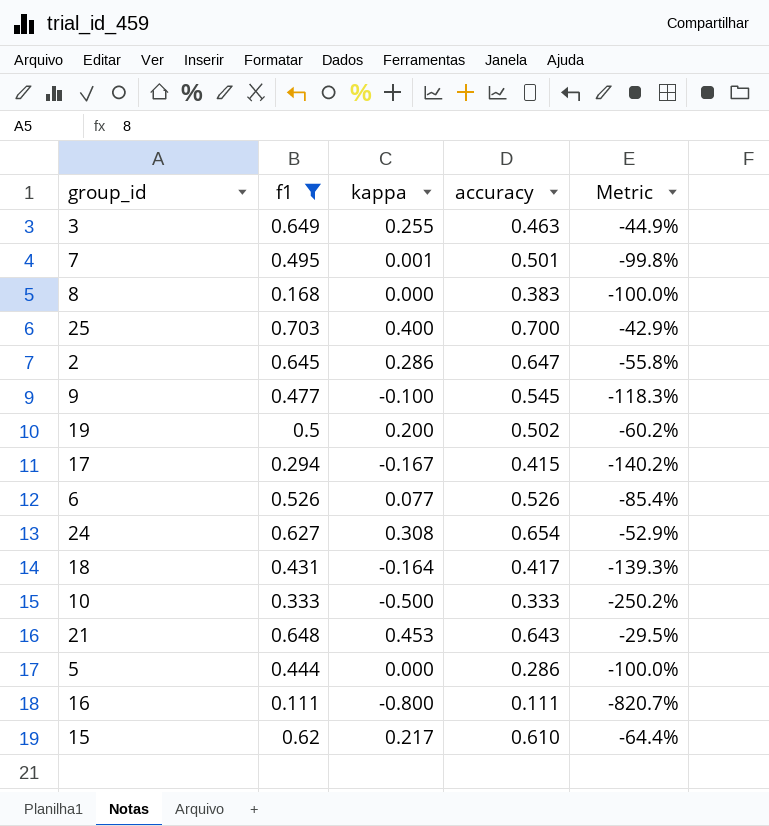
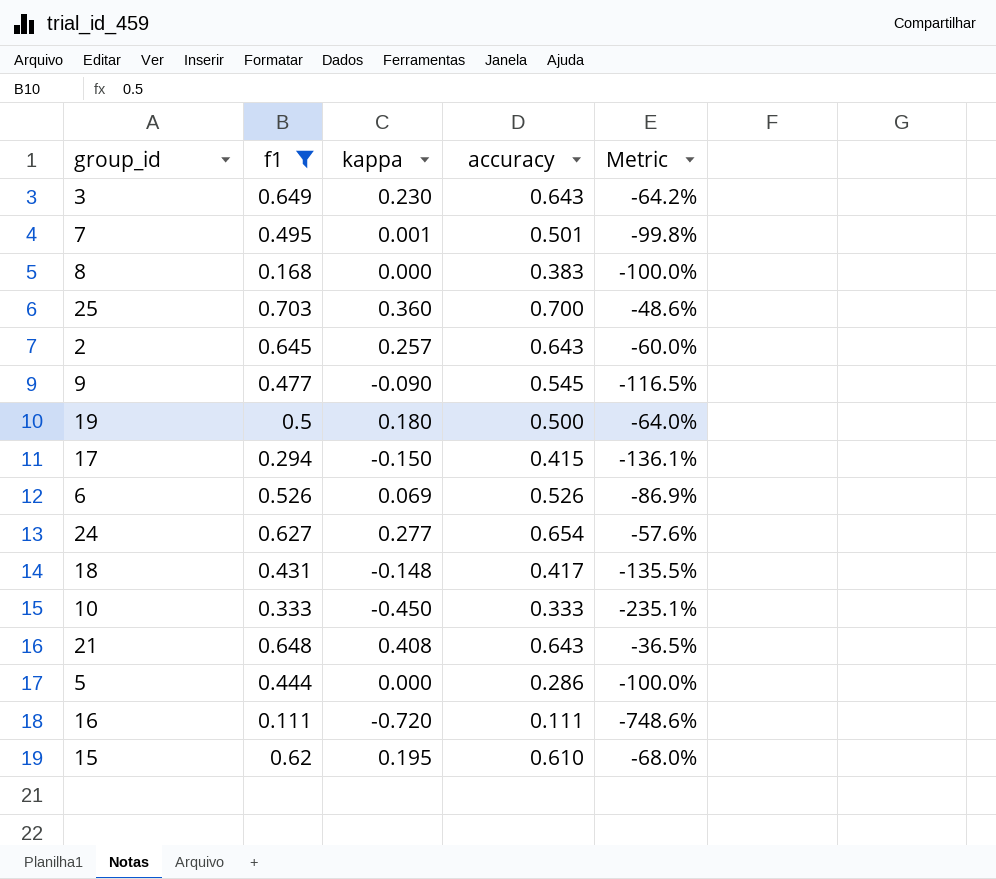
3 | kappa: 0.255 -> 0.230
3 | accuracy: 0.463 -> 0.643
3 | Metric: -44.9% -> -64.2%
25 | kappa: 0.400 -> 0.360
25 | Metric: -42.9% -> -48.6%
2 | kappa: 0.286 -> 0.257
2 | accuracy: 0.647 -> 0.643
2 | Metric: -55.8% -> -60.0%
9 | kappa: -0.100 -> -0.090
9 | Metric: -118.3% -> -116.5%
19 | kappa: 0.200 -> 0.180
19 | accuracy: 0.502 -> 0.500
19 | Metric: -60.2% -> -64.0%
17 | kappa: -0.167 -> -0.150
17 | Metric: -140.2% -> -136.1%
6 | kappa: 0.077 -> 0.069
6 | Metric: -85.4% -> -86.9%
24 | kappa: 0.308 -> 0.277
24 | Metric: -52.9% -> -57.6%
18 | kappa: -0.164 -> -0.148
18 | Metric: -139.3% -> -135.5%
10 | kappa: -0.500 -> -0.450
10 | Metric: -250.2% -> -235.1%
21 | kappa: 0.453 -> 0.408
21 | Metric: -29.5% -> -36.5%
16 | kappa: -0.800 -> -0.720
16 | Metric: -820.7% -> -748.6%
15 | kappa: 0.217 -> 0.195
15 | Metric: -64.4% -> -68.0%

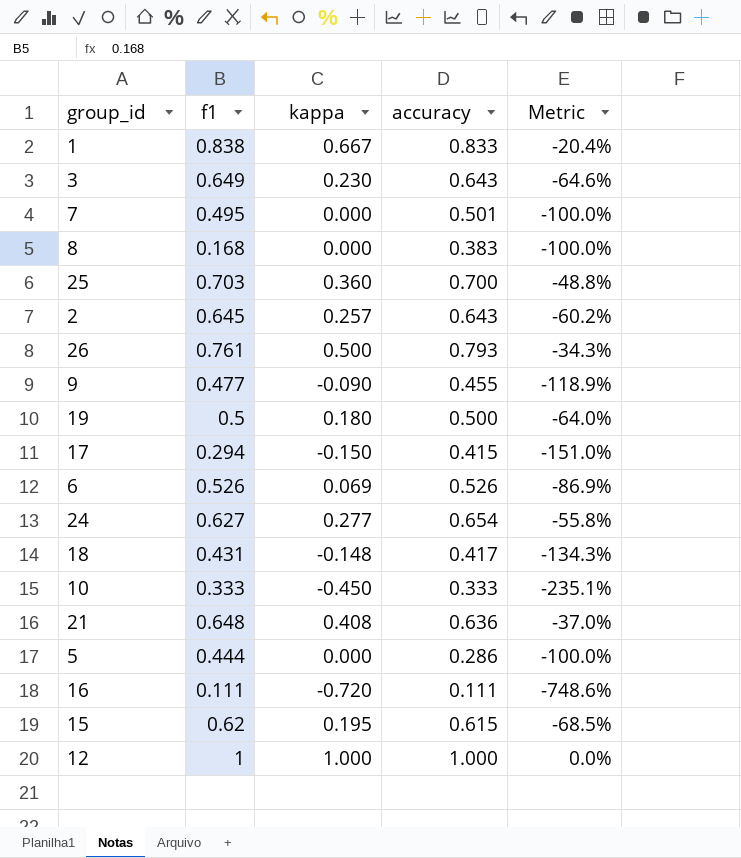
filter: f1 <= 0.703 -> none
column Metric | formula: ([kappa] - [accuracy]) / [accuracy] -> ([kappa] - [f1]) / [f1]
7 | kappa: 0.001 -> 0.000
9 | accuracy: 0.545 -> 0.455
21 | accuracy: 0.643 -> 0.636
15 | accuracy: 0.610 -> 0.615

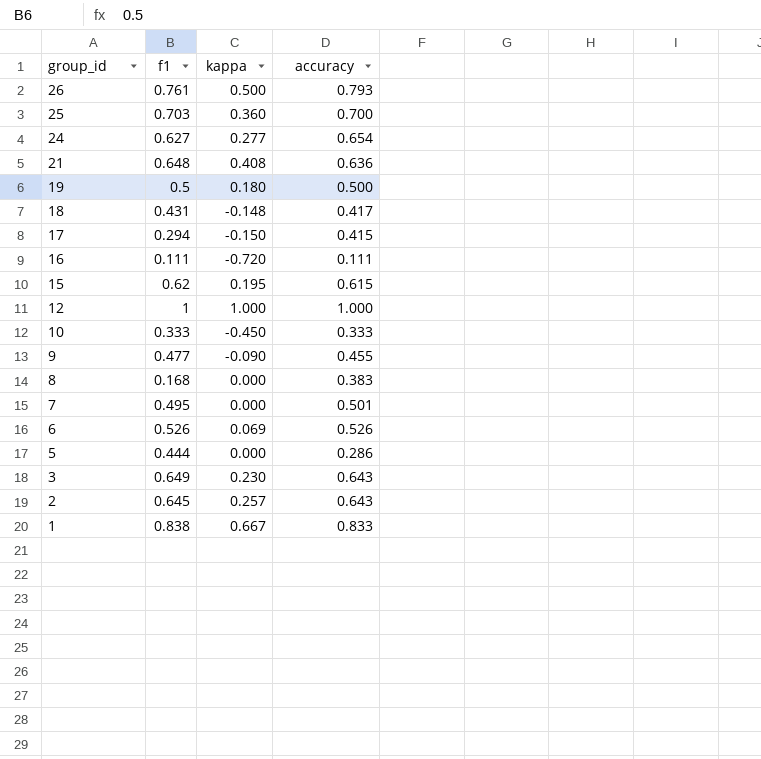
row order: none -> group_id descending
column Metric | formula: ([kappa] - [f1]) / [f1] -> none

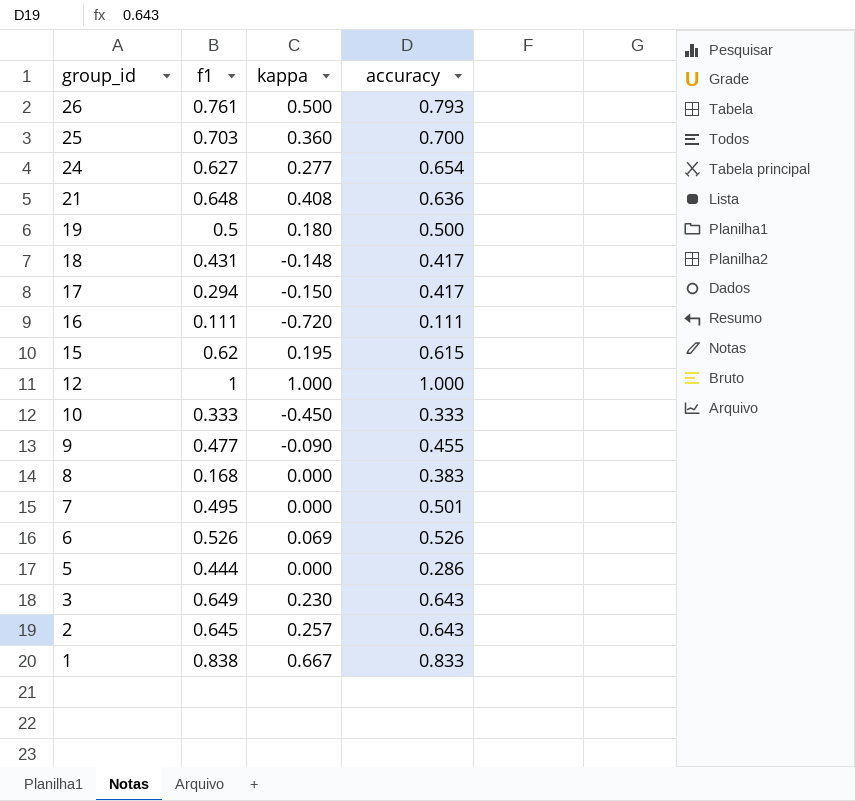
17 | accuracy: 0.415 -> 0.417

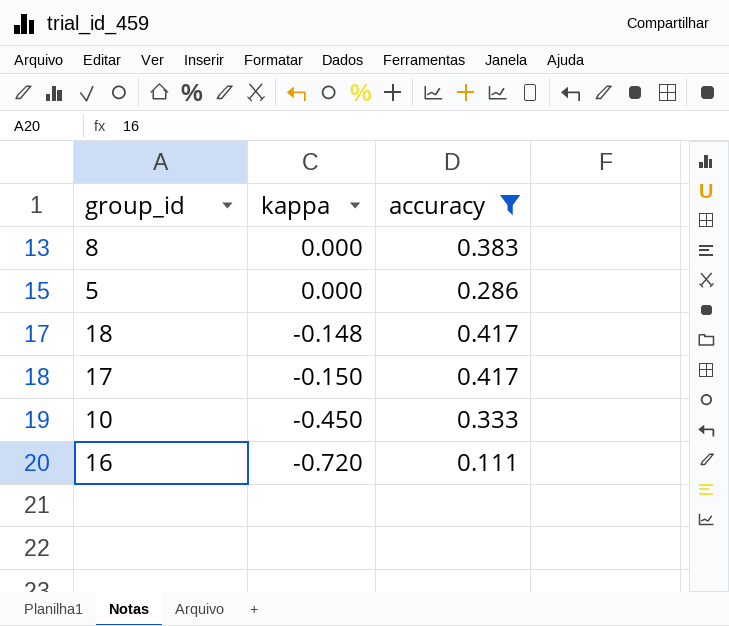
filter: none -> accuracy <= 0.417
row order: group_id descending -> kappa descending
column f1 | position: 2 -> none

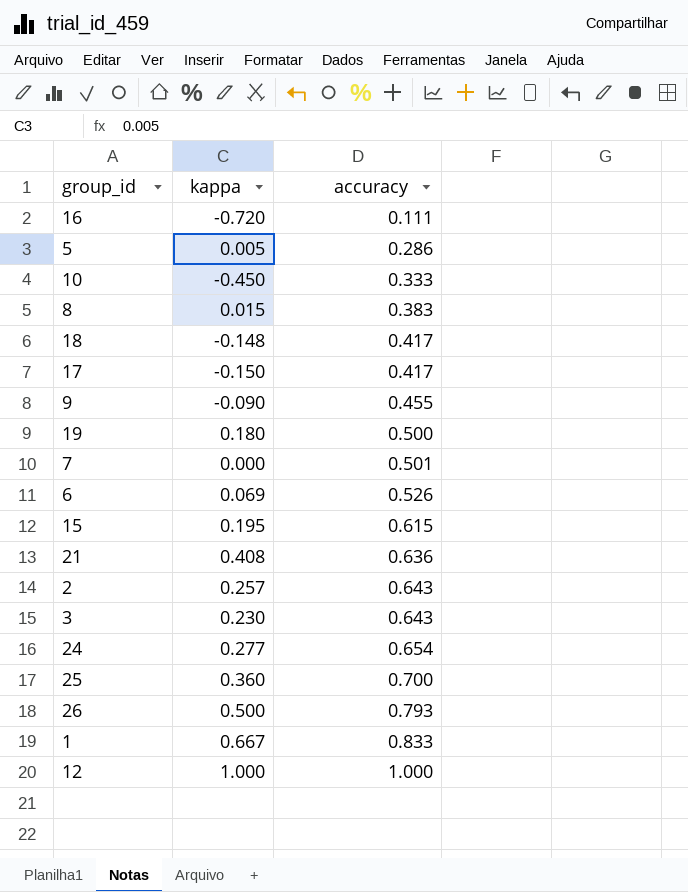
filter: accuracy <= 0.417 -> none
row order: kappa descending -> accuracy ascending
5 | kappa: 0.000 -> 0.005
8 | kappa: 0.000 -> 0.015

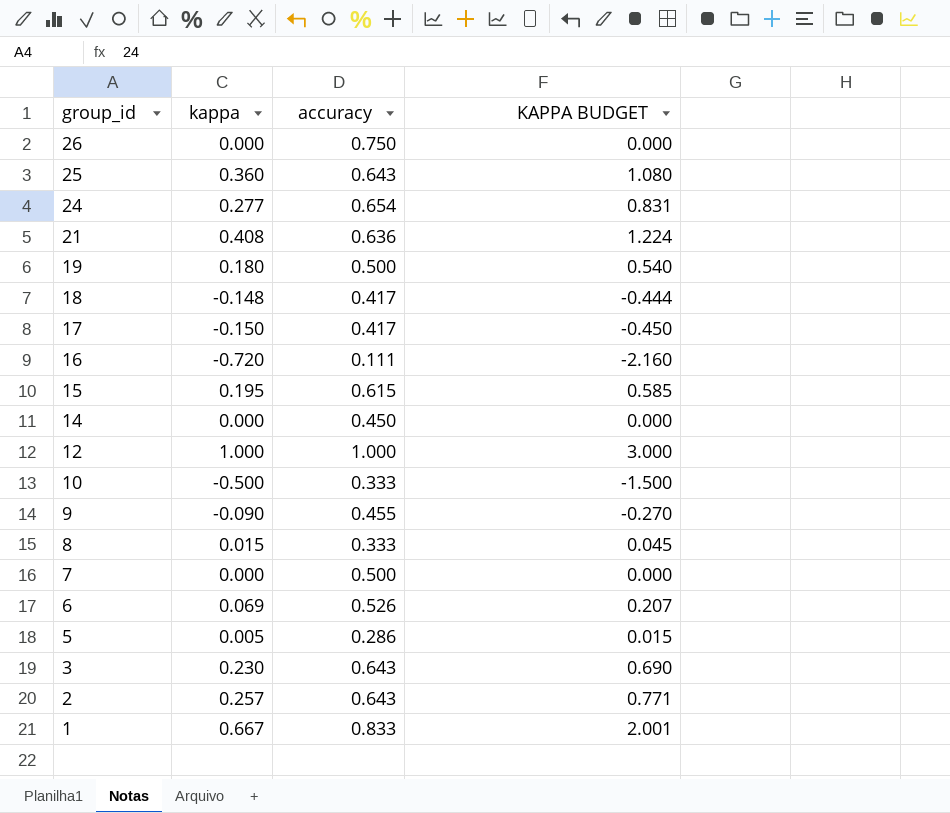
row order: accuracy ascending -> group_id descending
column KAPPA BUDGET | formula: none -> [kappa] * 3
26 | kappa: 0.500 -> 0.000
26 | accuracy: 0.793 -> 0.750
25 | accuracy: 0.700 -> 0.643
row 14: none -> 0.000 | 0.450 | 0.000
10 | kappa: -0.450 -> -0.500
8 | accuracy: 0.383 -> 0.333
7 | accuracy: 0.501 -> 0.500

